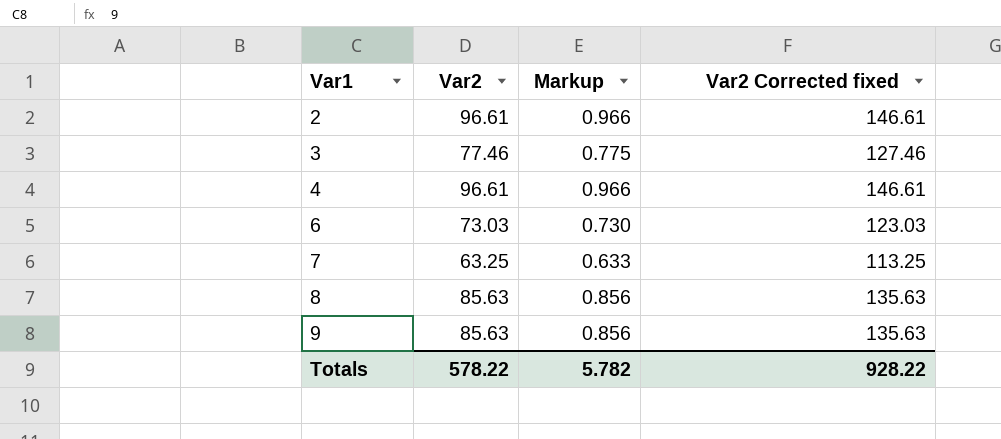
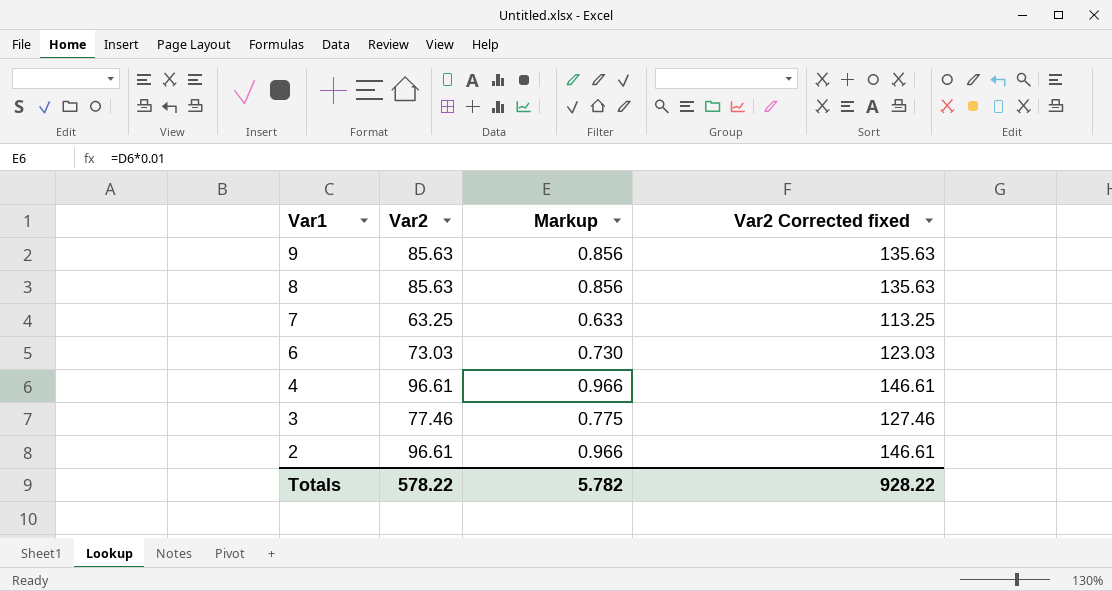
row order: Var1 ascending -> Var1 descending

